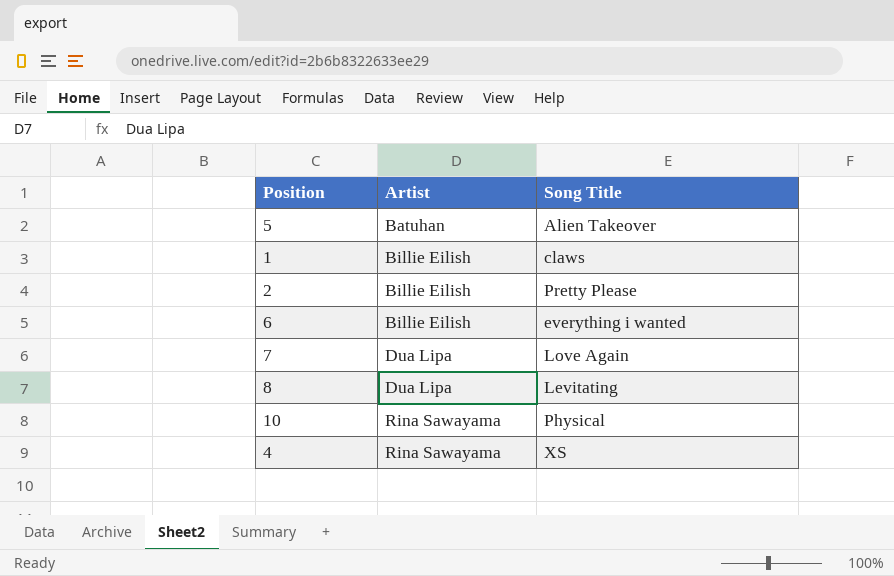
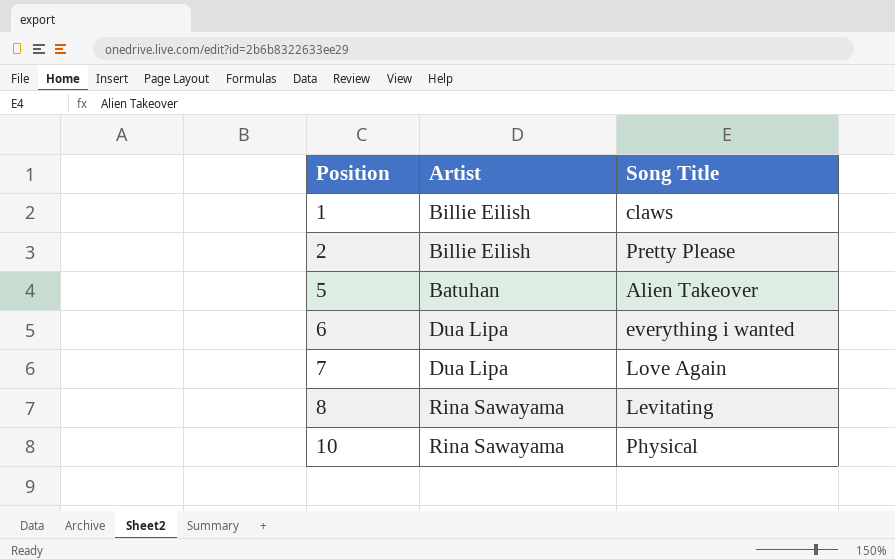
row order: Artist ascending -> Position ascending
row 4: Rina Sawayama | XS -> none
6 | Artist: Billie Eilish -> Dua Lipa
8 | Artist: Dua Lipa -> Rina Sawayama

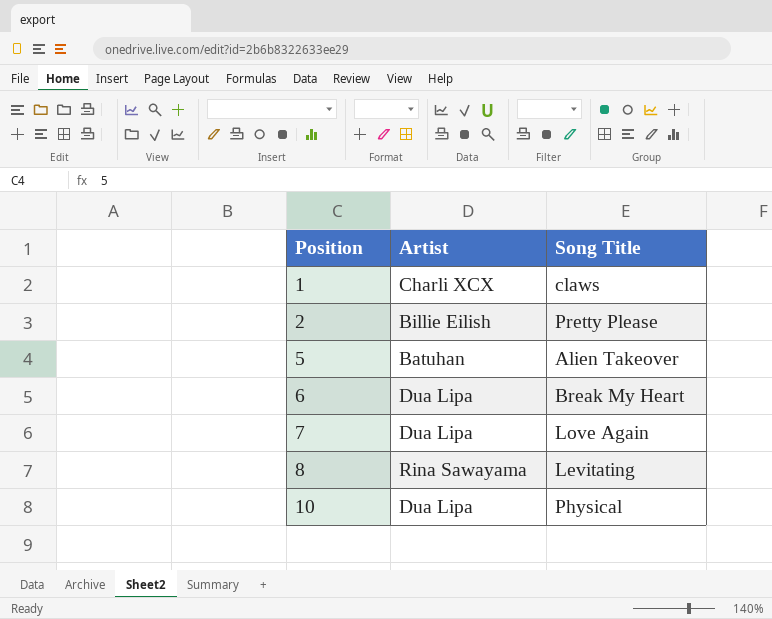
1 | Artist: Billie Eilish -> Charli XCX
6 | Song Title: everything i wanted -> Break My Heart
10 | Artist: Rina Sawayama -> Dua Lipa

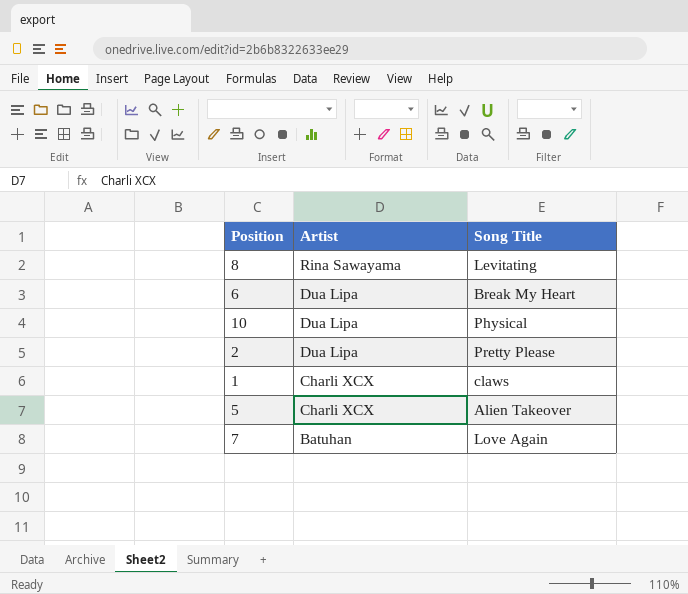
row order: Position ascending -> Artist descending
2 | Artist: Billie Eilish -> Dua Lipa
5 | Artist: Batuhan -> Charli XCX
7 | Artist: Dua Lipa -> Batuhan

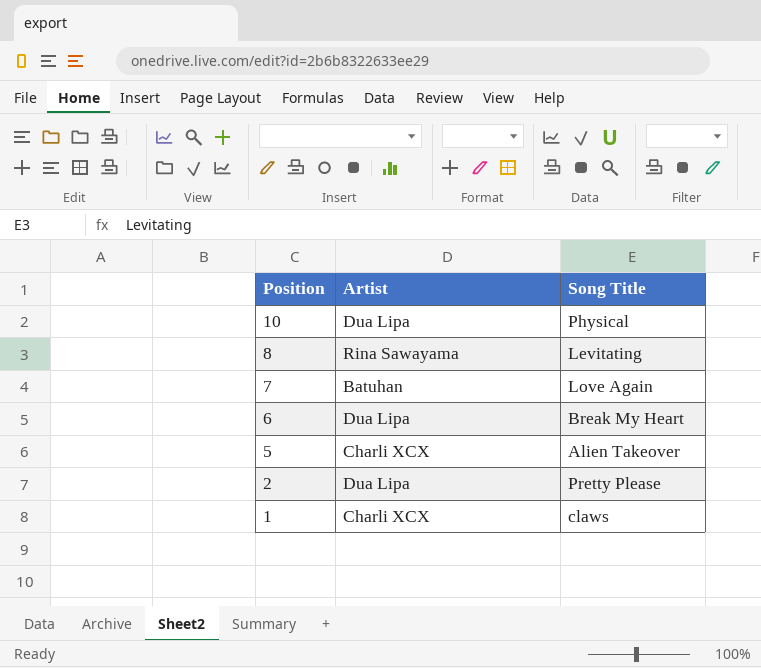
row order: Artist descending -> Position descending

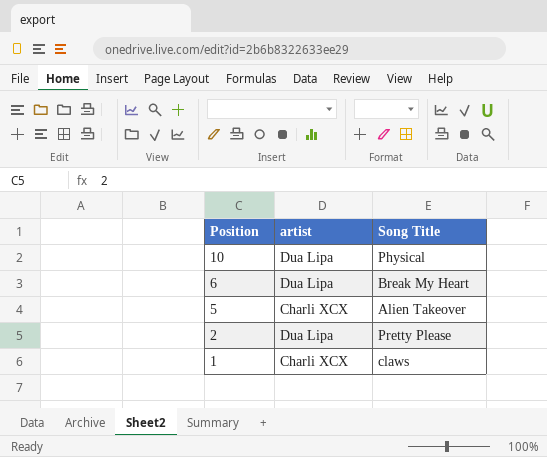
column name: Artist -> artist
row 8: Rina Sawayama | Levitating -> none
row 7: Batuhan | Love Again -> none

